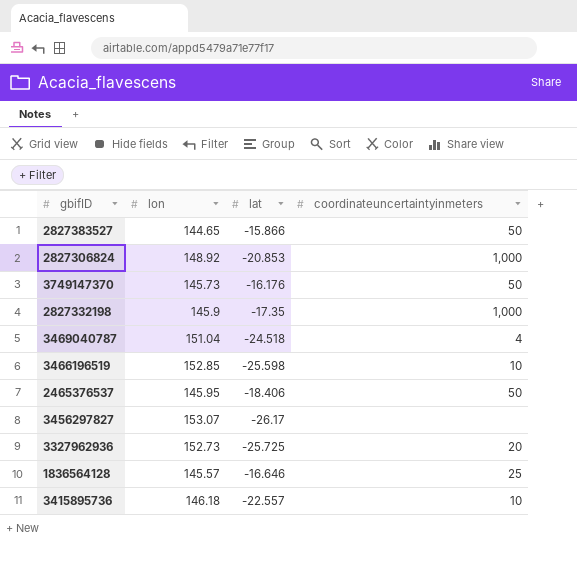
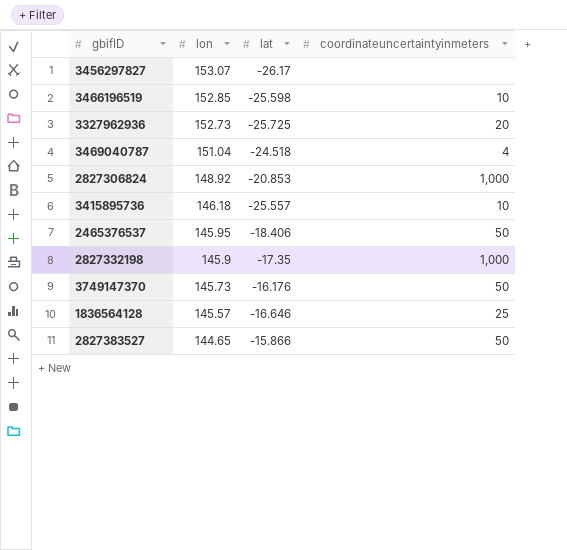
row order: none -> lon descending
3415895736 | lat: -22.557 -> -25.557

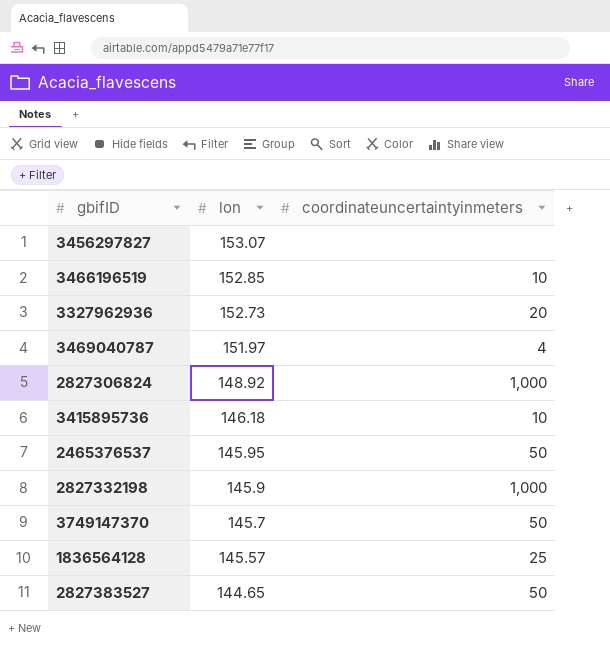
column lat | position: 3 -> none
3469040787 | lon: 151.04 -> 151.97
3749147370 | lon: 145.73 -> 145.7

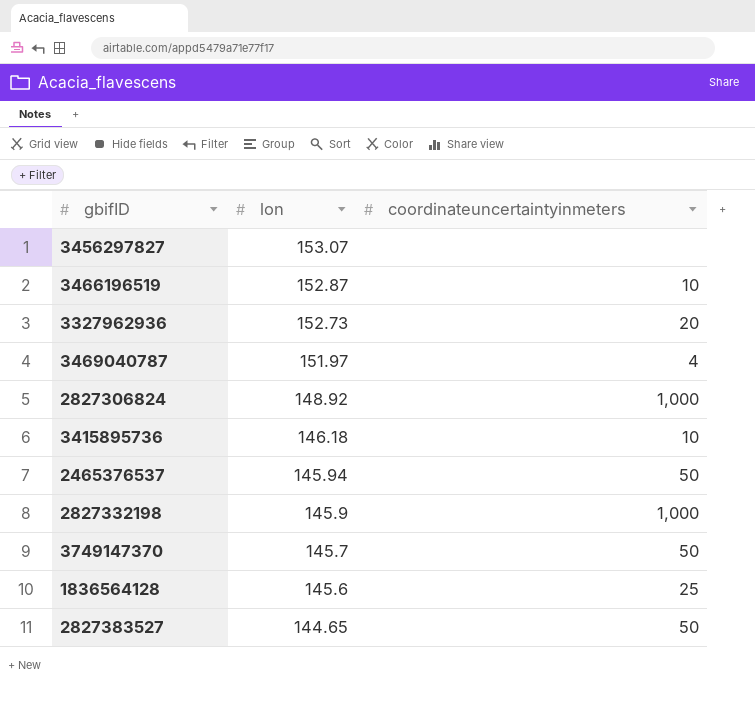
3466196519 | lon: 152.85 -> 152.87
2465376537 | lon: 145.95 -> 145.94
1836564128 | lon: 145.57 -> 145.6

